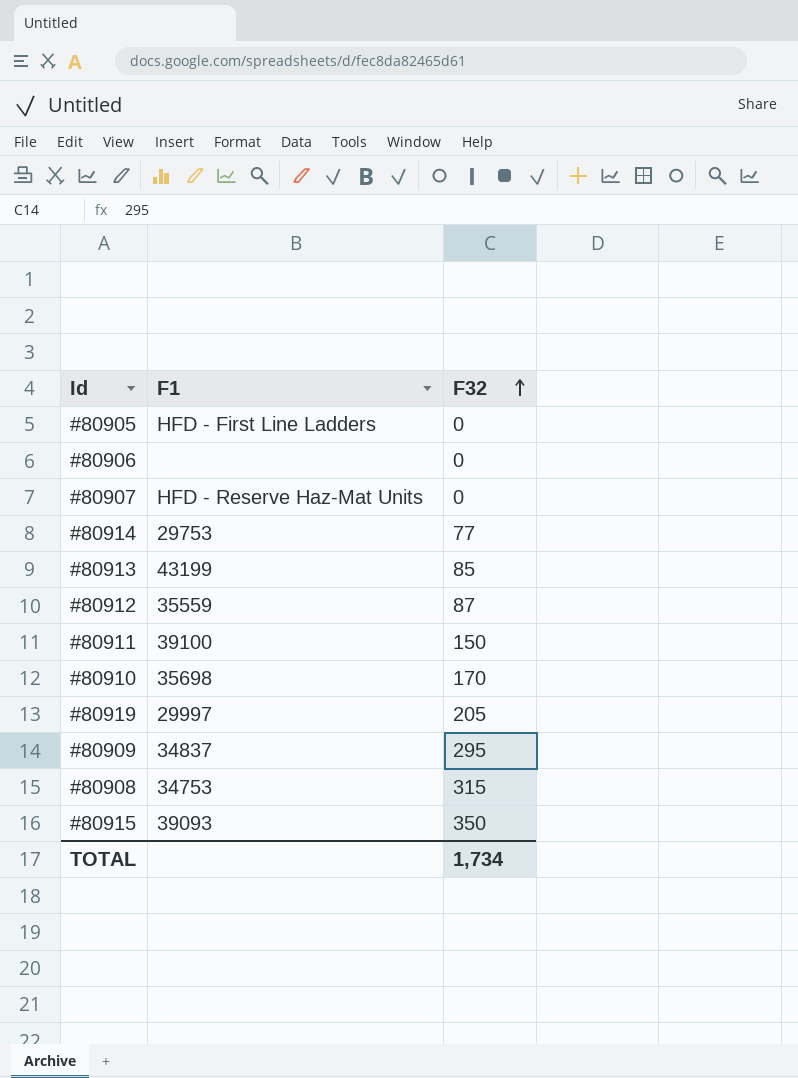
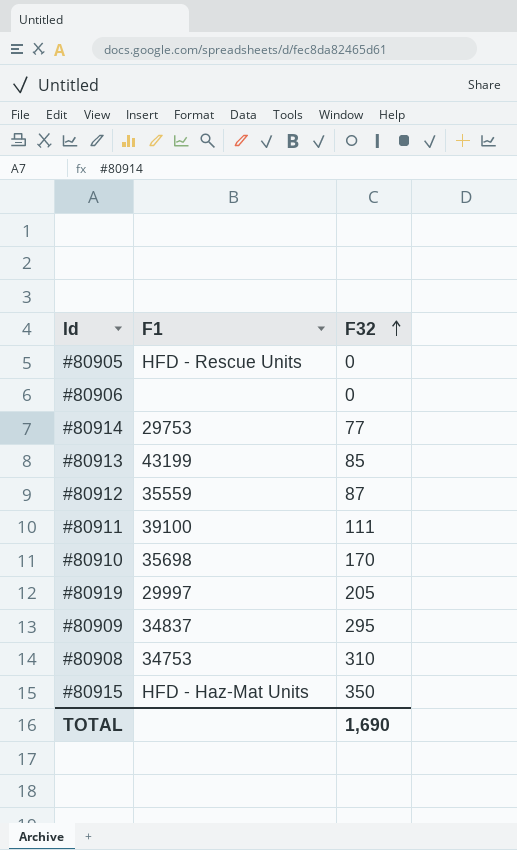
row #80907: HFD - Reserve Haz-Mat Units | 0 -> none
#80905 | F1: HFD - First Line Ladders -> HFD - Rescue Units
#80911 | F32: 150 -> 111
#80908 | F32: 315 -> 310
#80915 | F1: 39093 -> HFD - Haz-Mat Units
TOTAL | F32: 1,734 -> 1,690

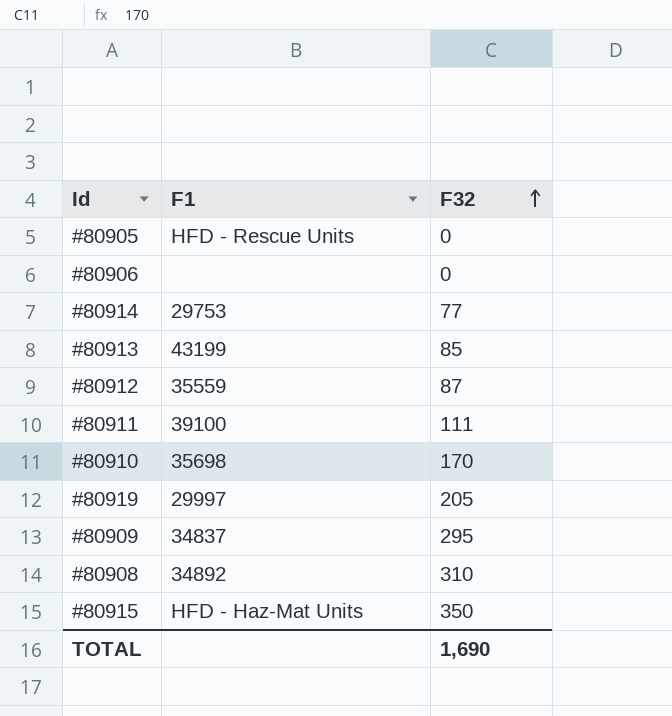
#80908 | F1: 34753 -> 34892

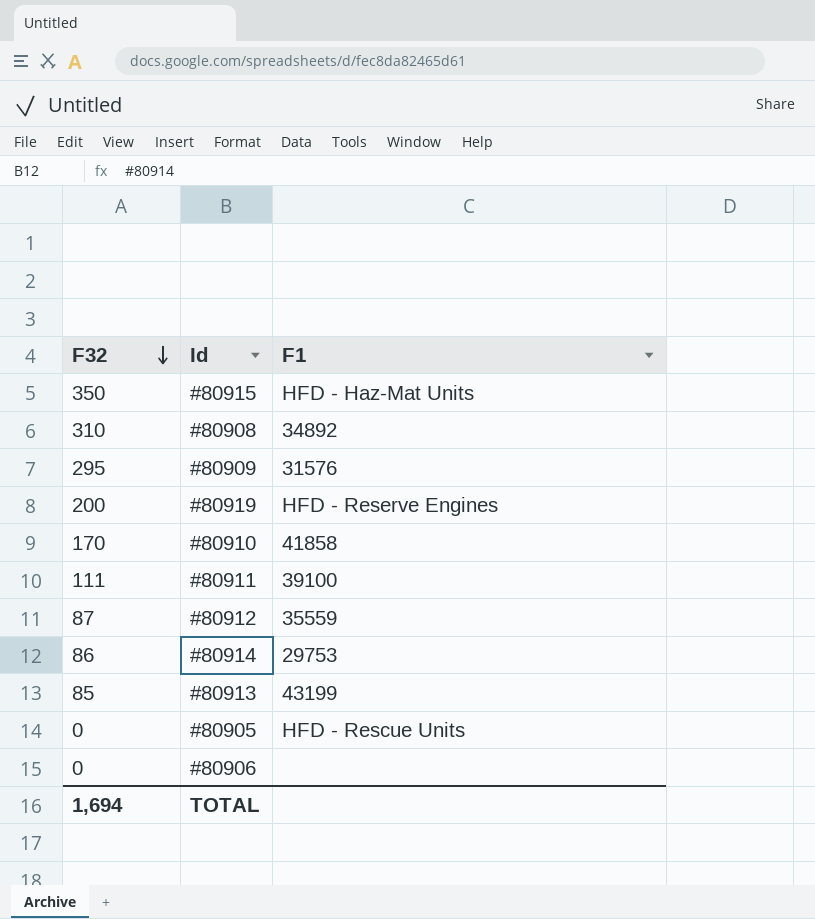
row order: F32 ascending -> F32 descending
column F32 | position: 3 -> 1
#80909 | F1: 34837 -> 31576
#80919 | F32: 205 -> 200
#80919 | F1: 29997 -> HFD - Reserve Engines
#80910 | F1: 35698 -> 41858
#80914 | F32: 77 -> 86
TOTAL | F32: 1,690 -> 1,694

